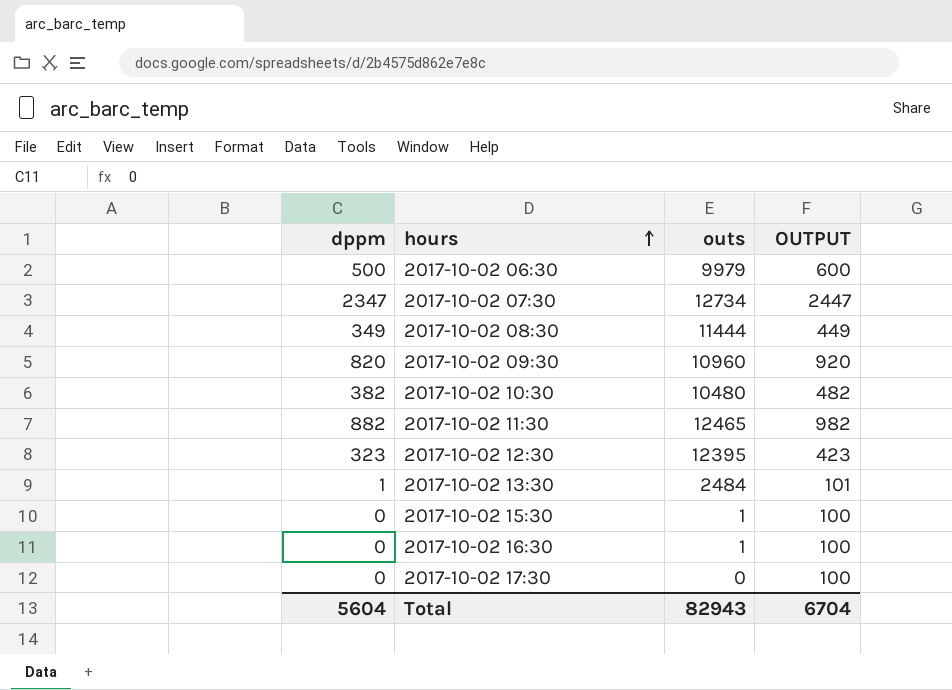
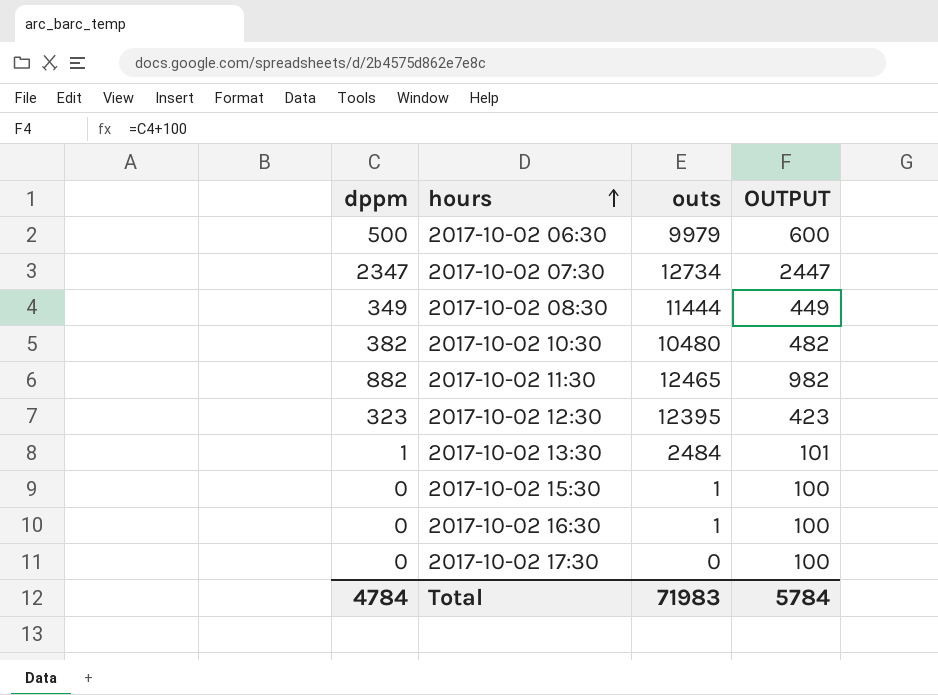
row 2017-10-02 09:30: 820 | 10960 | 920 -> none
Total | dppm: 5604 -> 4784
Total | outs: 82943 -> 71983
Total | OUTPUT: 6704 -> 5784

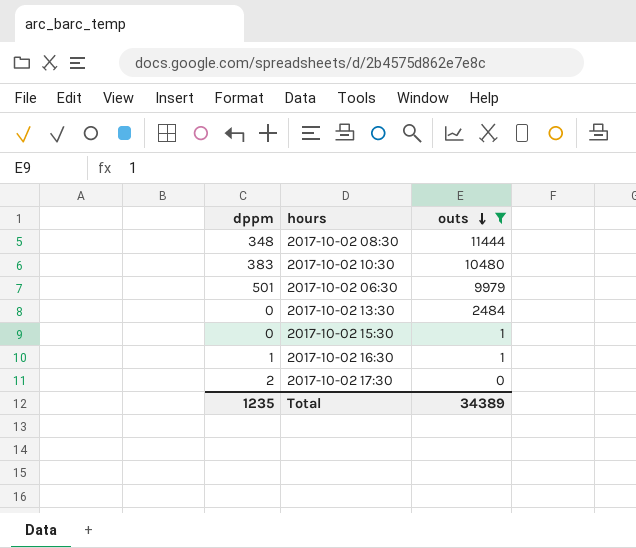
filter: none -> outs <= 11444
row order: hours ascending -> outs descending
column OUTPUT | formula: [dppm] + 100 -> none
2017-10-02 08:30 | dppm: 349 -> 348
2017-10-02 10:30 | dppm: 382 -> 383
2017-10-02 06:30 | dppm: 500 -> 501
2017-10-02 13:30 | dppm: 1 -> 0
2017-10-02 16:30 | dppm: 0 -> 1
2017-10-02 17:30 | dppm: 0 -> 2
Total | dppm: 4784 -> 1235
Total | outs: 71983 -> 34389

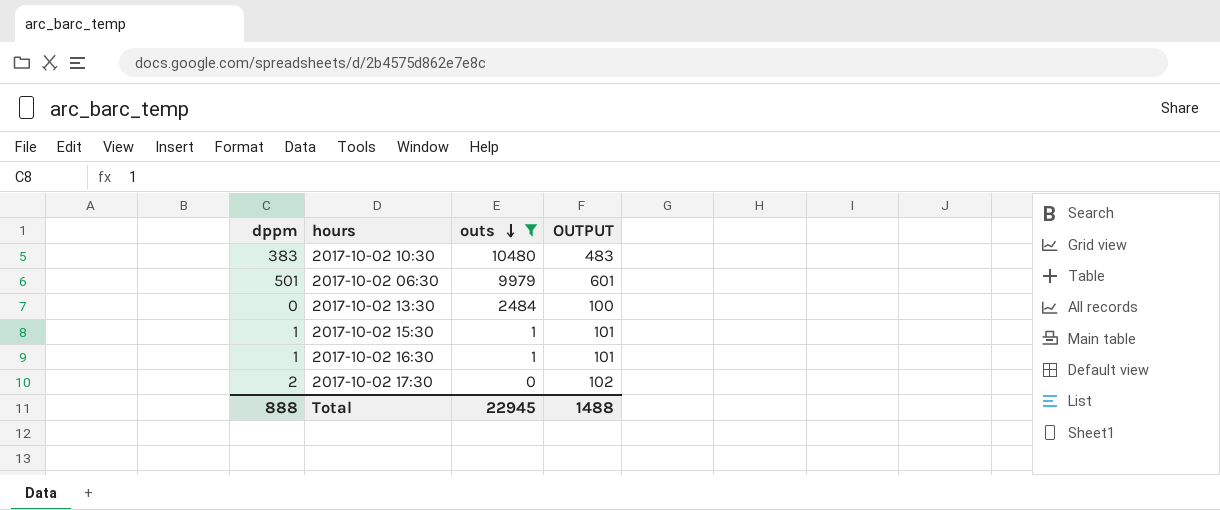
column OUTPUT | formula: none -> [dppm] + 100
row 2017-10-02 08:30: 348 | 11444 -> none
2017-10-02 15:30 | dppm: 0 -> 1
Total | dppm: 1235 -> 888
Total | outs: 34389 -> 22945

